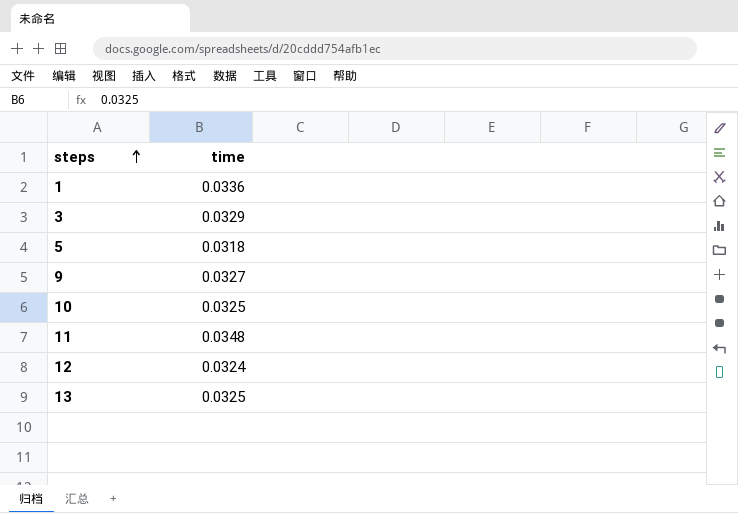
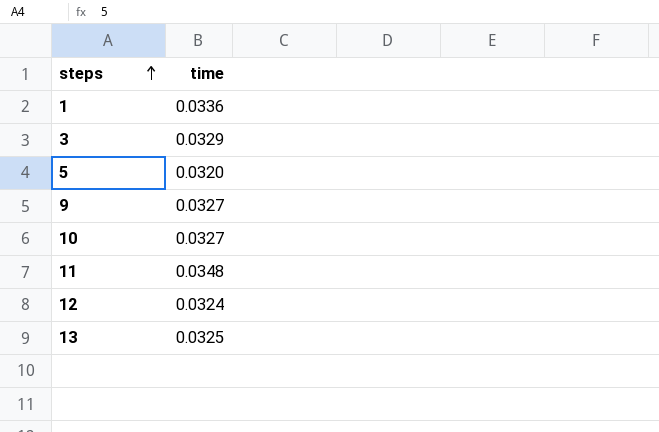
5 | time: 0.0318 -> 0.0320
10 | time: 0.0325 -> 0.0327

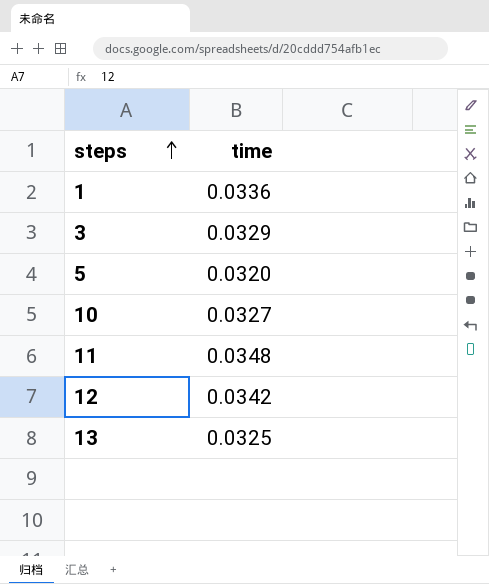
row 9: 0.0327 -> none
12 | time: 0.0324 -> 0.0342

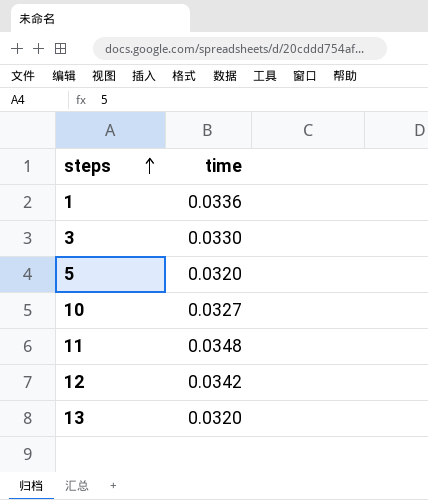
3 | time: 0.0329 -> 0.0330
13 | time: 0.0325 -> 0.0320

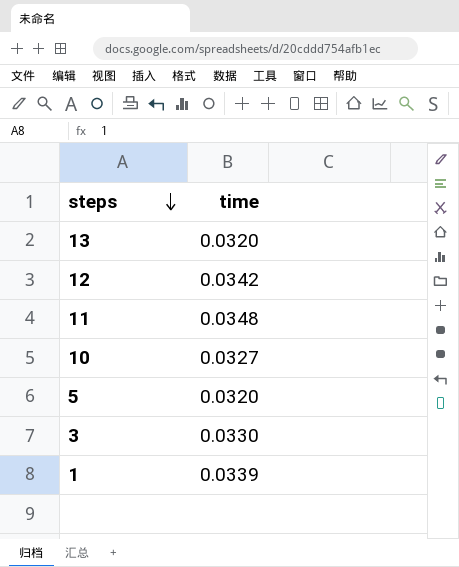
row order: steps ascending -> steps descending
1 | time: 0.0336 -> 0.0339

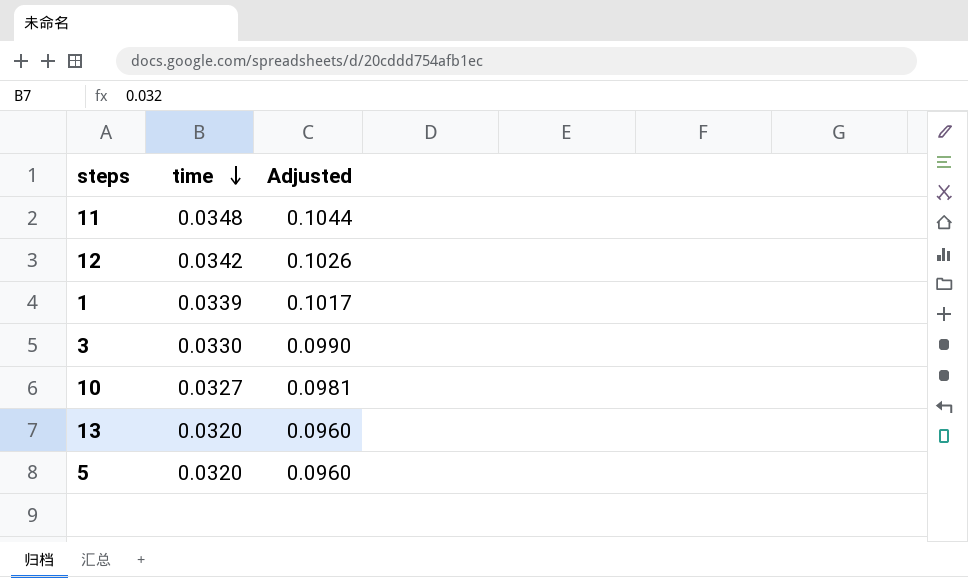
row order: steps descending -> time descending
column Adjusted | formula: none -> [time] * 3

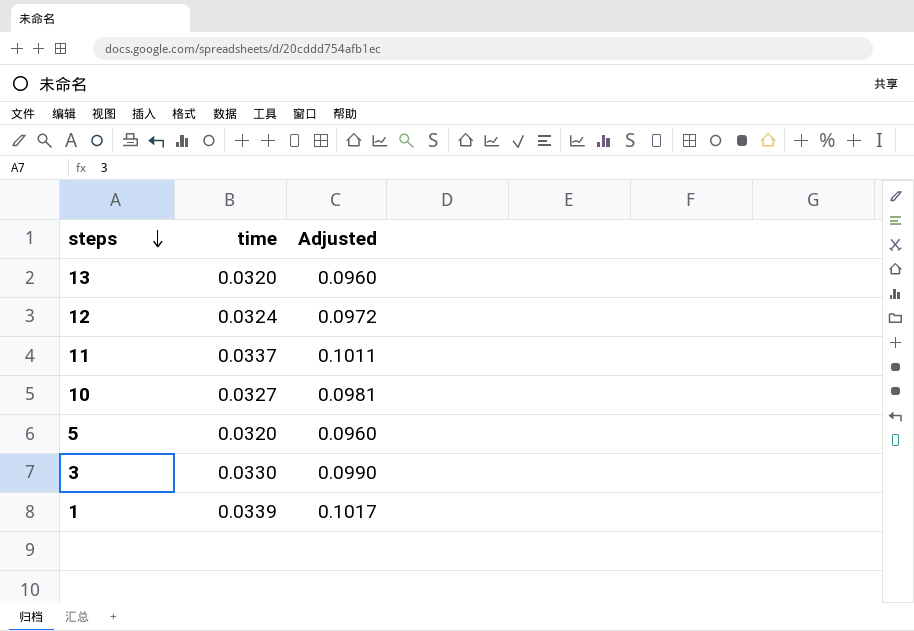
row order: time descending -> steps descending
12 | time: 0.0342 -> 0.0324
12 | Adjusted: 0.1026 -> 0.0972
11 | time: 0.0348 -> 0.0337
11 | Adjusted: 0.1044 -> 0.1011

